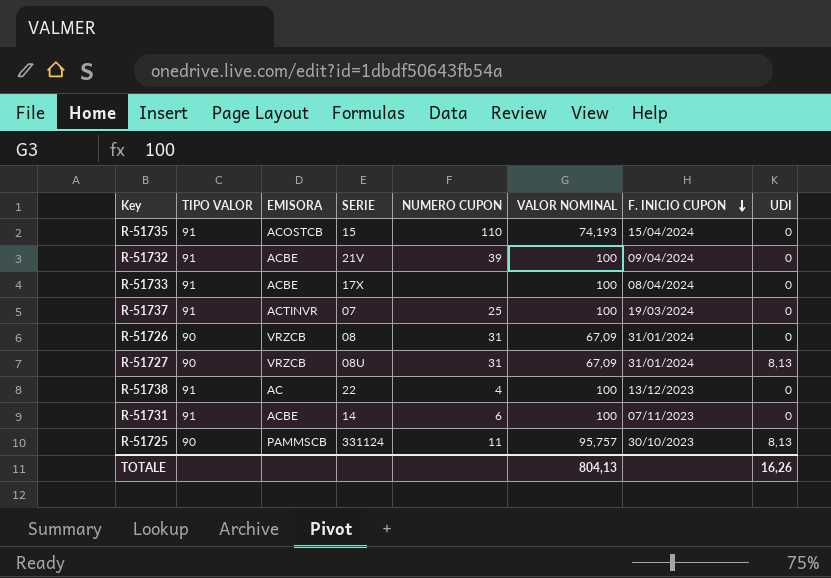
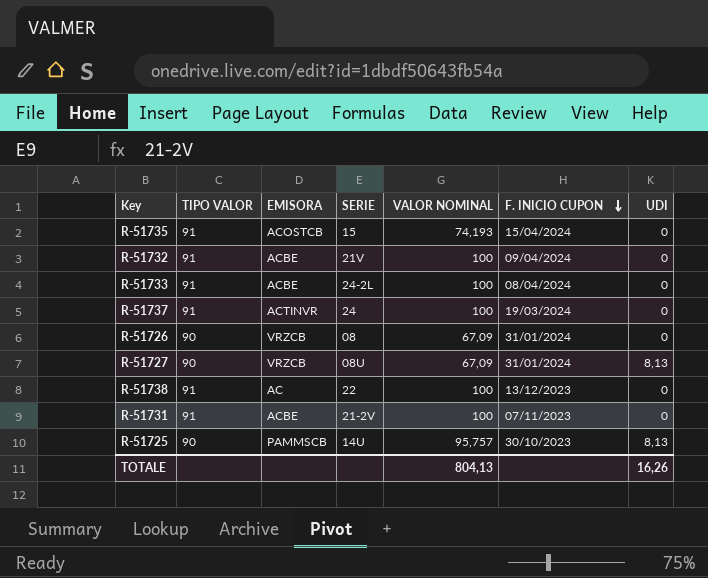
column NUMERO CUPON | position: 5 -> none
R-51733 | SERIE: 17X -> 24-2L
R-51737 | SERIE: 07 -> 24
R-51731 | SERIE: 14 -> 21-2V
R-51725 | SERIE: 331124 -> 14U

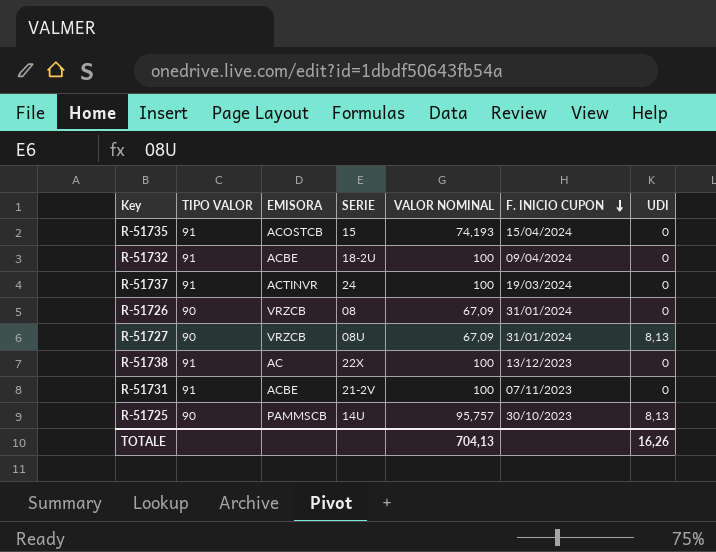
row R-51733: 91 | ACBE | 24-2L | 100 | 08/04/2024 | 0 -> none
R-51732 | SERIE: 21V -> 18-2U
R-51738 | SERIE: 22 -> 22X
TOTALE | VALOR NOMINAL: 804,13 -> 704,13

